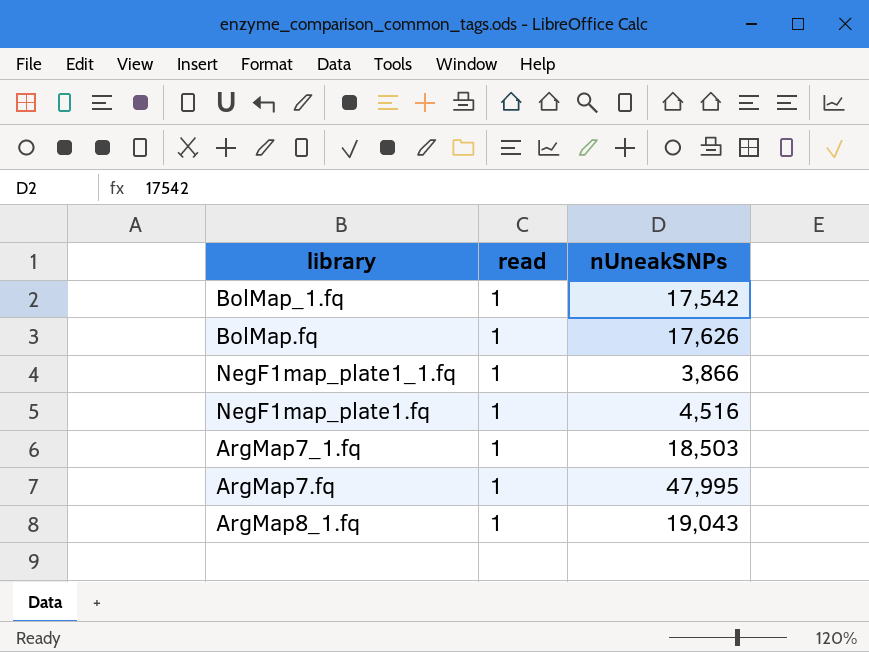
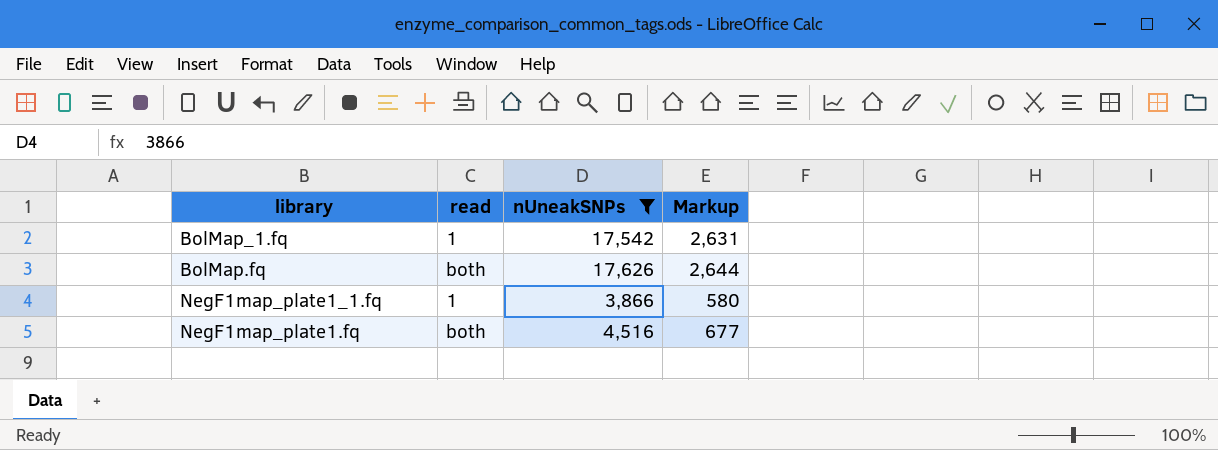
filter: none -> nUneakSNPs <= 17,626
column Markup | formula: none -> [nUneakSNPs] * 0.15
BolMap.fq | read: 1 -> both
NegF1map_plate1.fq | read: 1 -> both

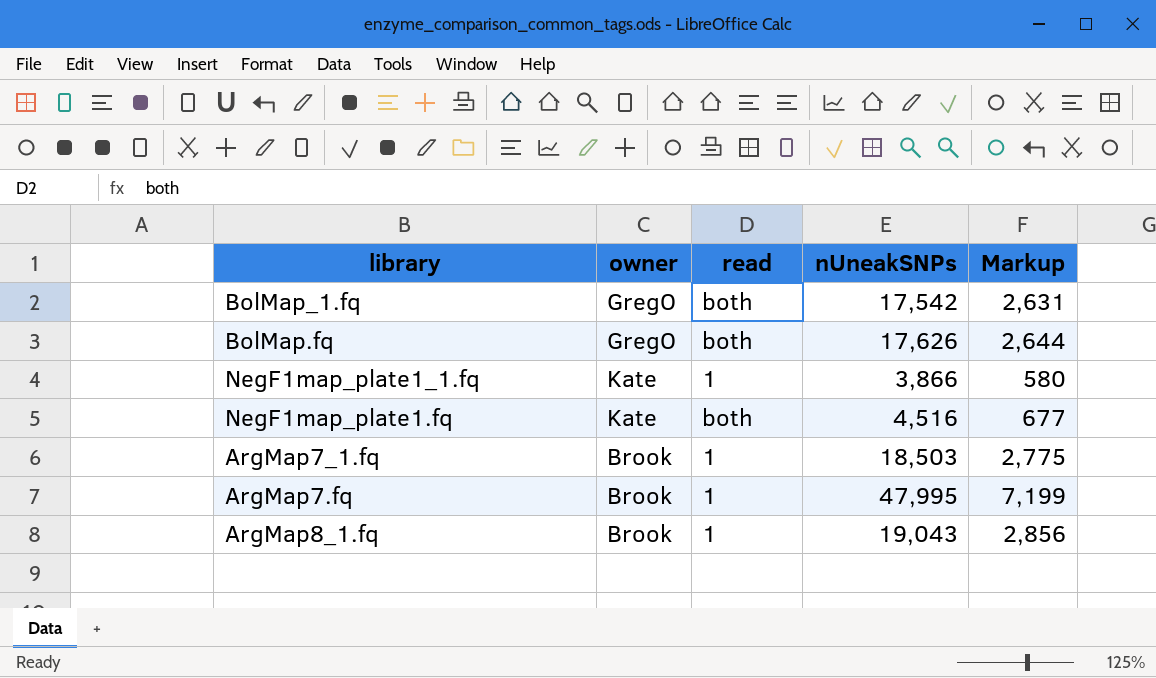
filter: nUneakSNPs <= 17,626 -> none
column owner | position: none -> 2
BolMap_1.fq | read: 1 -> both

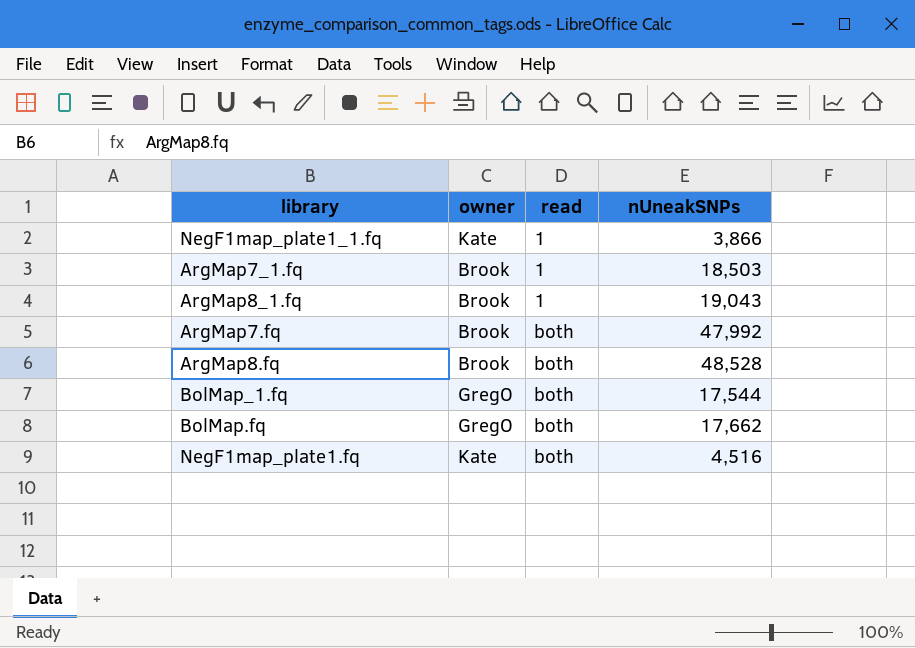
row order: none -> read ascending
column Markup | formula: [nUneakSNPs] * 0.15 -> none
ArgMap7.fq | read: 1 -> both
ArgMap7.fq | nUneakSNPs: 47,995 -> 47,992
row ArgMap8.fq: none -> Brook | both | 48,528
BolMap_1.fq | nUneakSNPs: 17,542 -> 17,544
BolMap.fq | nUneakSNPs: 17,626 -> 17,662

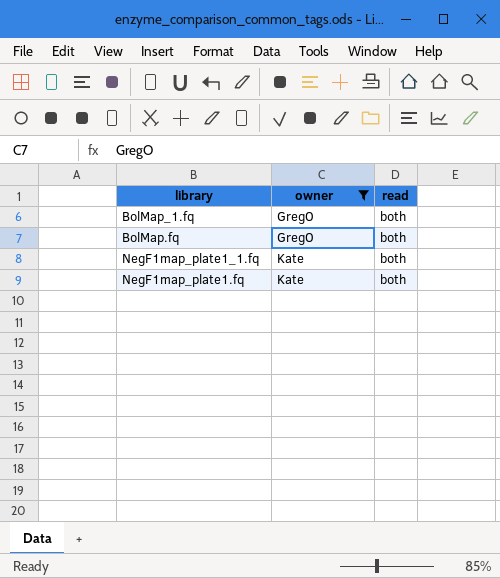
filter: none -> owner != Brook
row order: read ascending -> owner ascending
column nUneakSNPs | position: 4 -> none
NegF1map_plate1_1.fq | read: 1 -> both

